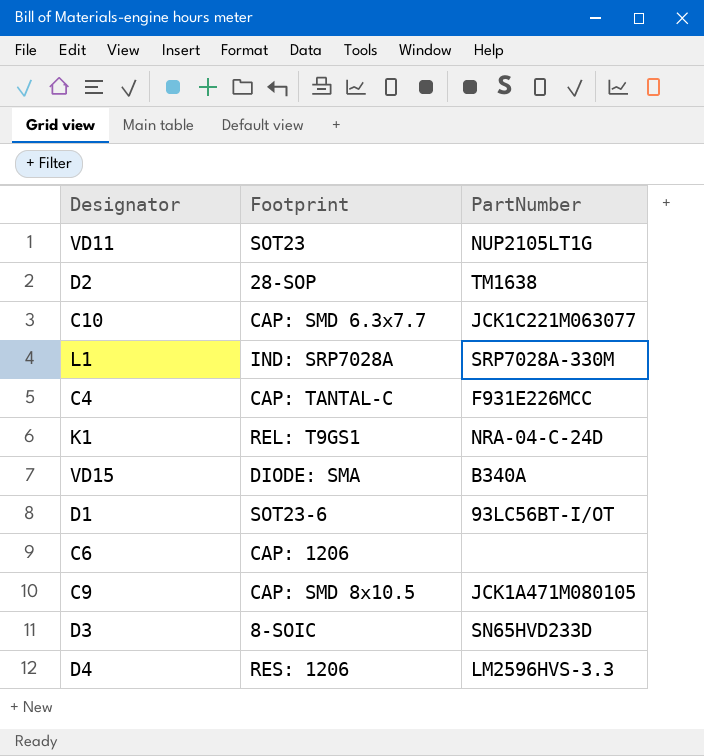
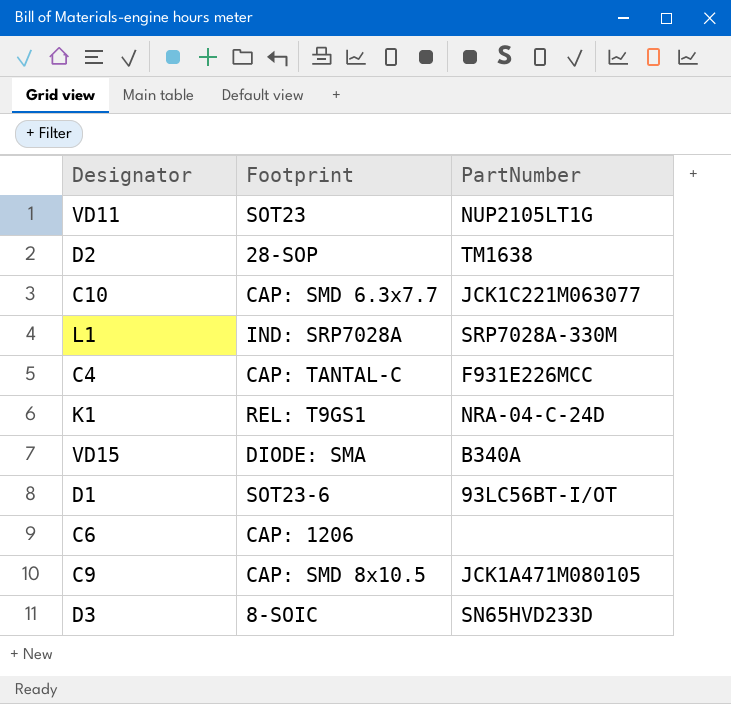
row D4: RES: 1206 | LM2596HVS-3.3 -> none

